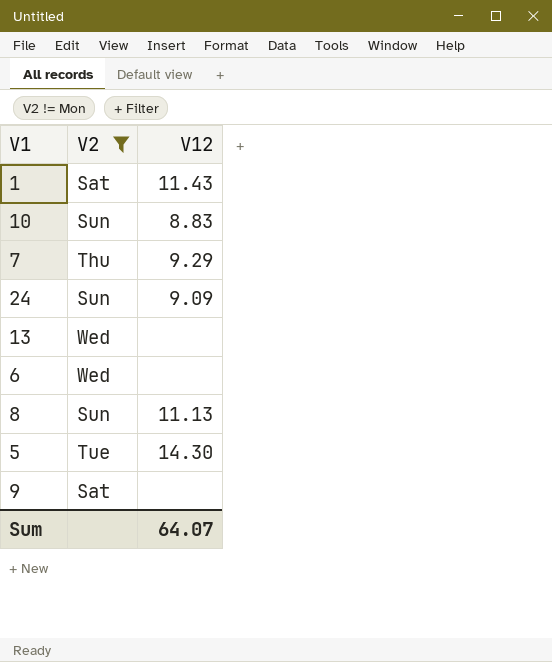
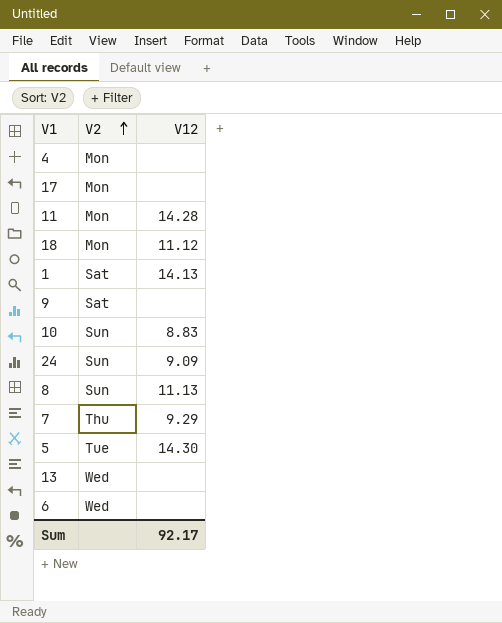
filter: V2 != Mon -> none
row order: none -> V2 ascending
1 | V12: 11.43 -> 14.13
Sum | V12: 64.07 -> 92.17

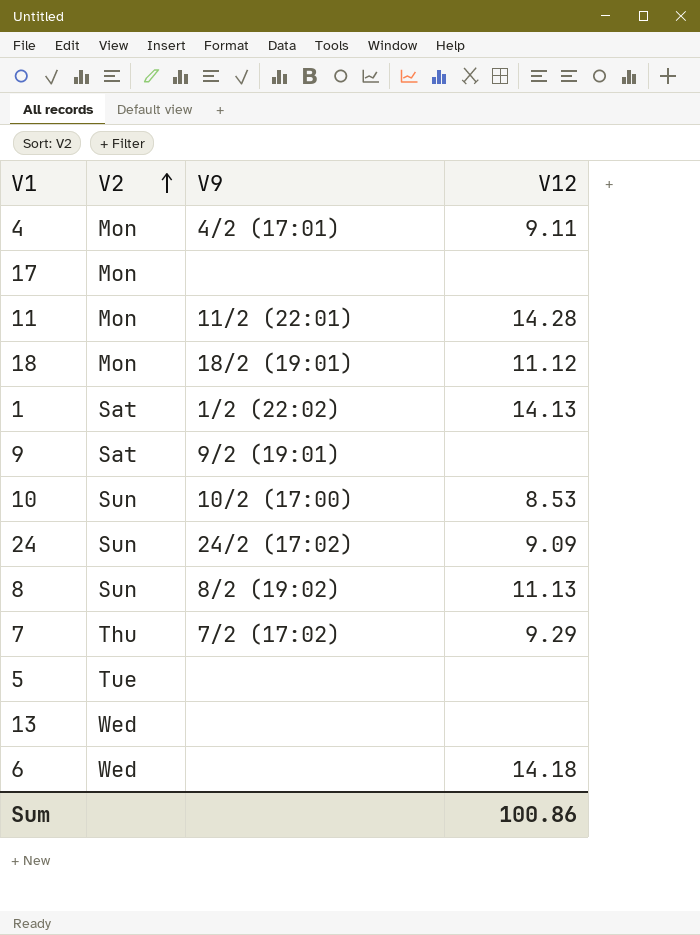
column V9 | position: none -> 3
4 | V12: none -> 9.11
10 | V12: 8.83 -> 8.53
5 | V12: 14.30 -> none
6 | V12: none -> 14.18
Sum | V12: 92.17 -> 100.86

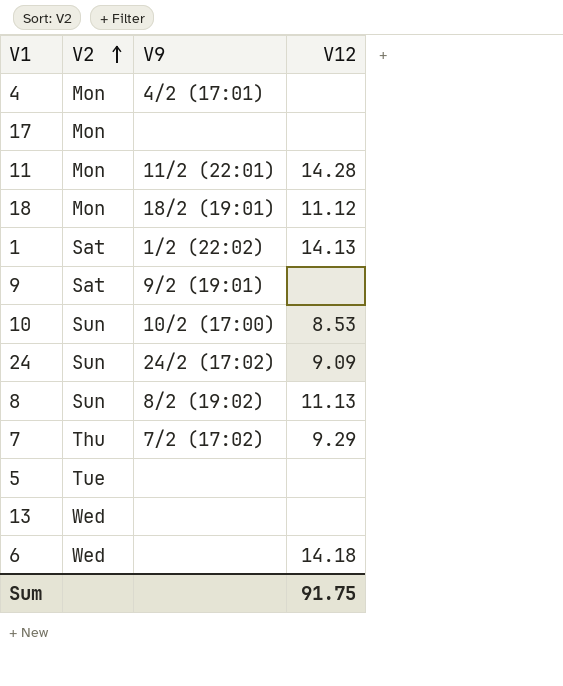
4 | V12: 9.11 -> none
Sum | V12: 100.86 -> 91.75

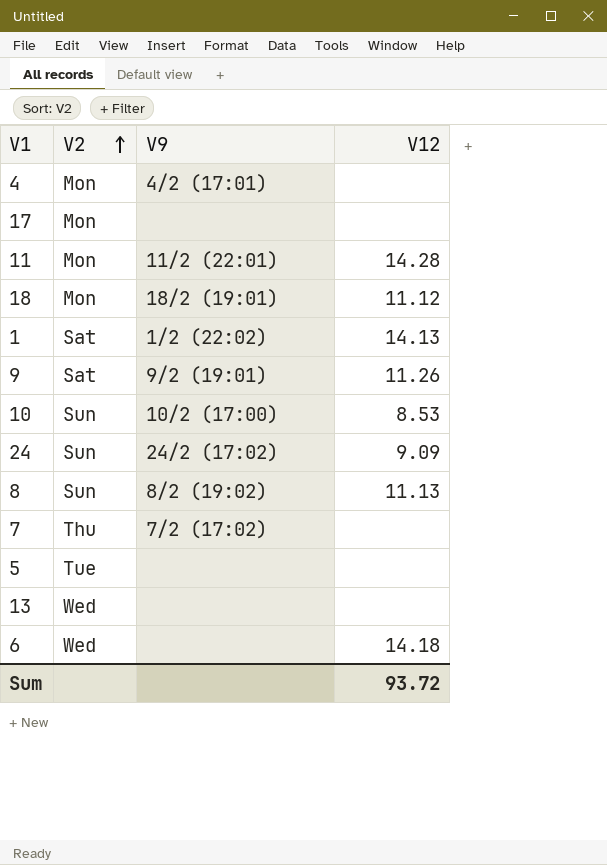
9 | V12: none -> 11.26
7 | V12: 9.29 -> none
Sum | V12: 91.75 -> 93.72

